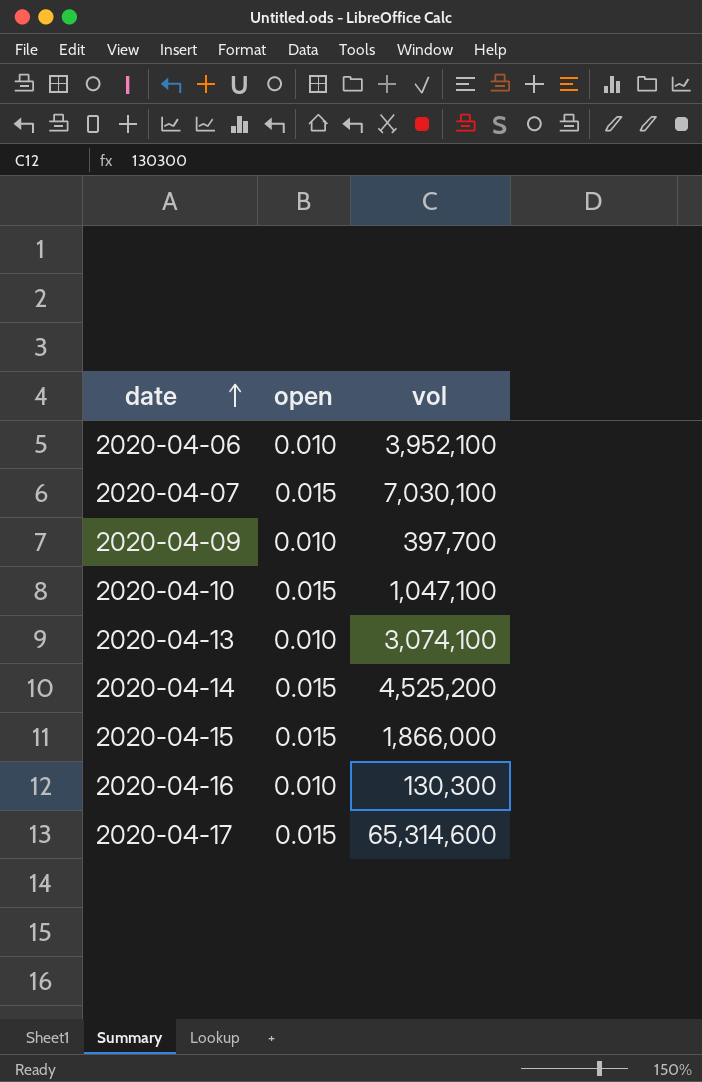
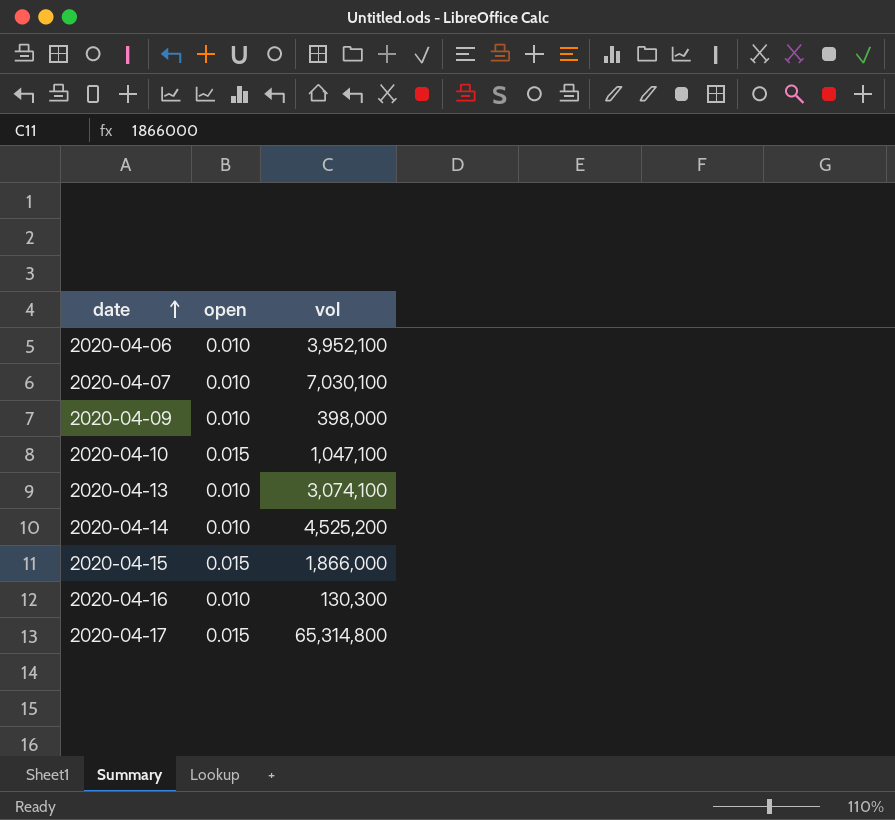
2020-04-07 | open: 0.015 -> 0.010
2020-04-09 | vol: 397,700 -> 398,000
2020-04-14 | open: 0.015 -> 0.010
2020-04-17 | vol: 65,314,600 -> 65,314,800

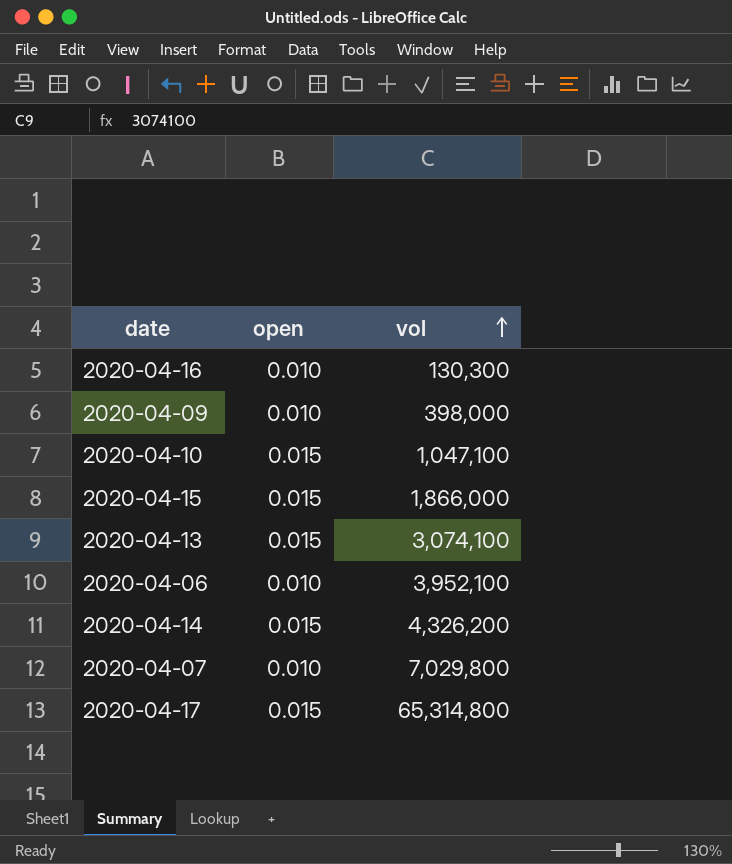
row order: date ascending -> vol ascending
2020-04-13 | open: 0.010 -> 0.015
2020-04-14 | open: 0.010 -> 0.015
2020-04-14 | vol: 4,525,200 -> 4,326,200
2020-04-07 | vol: 7,030,100 -> 7,029,800

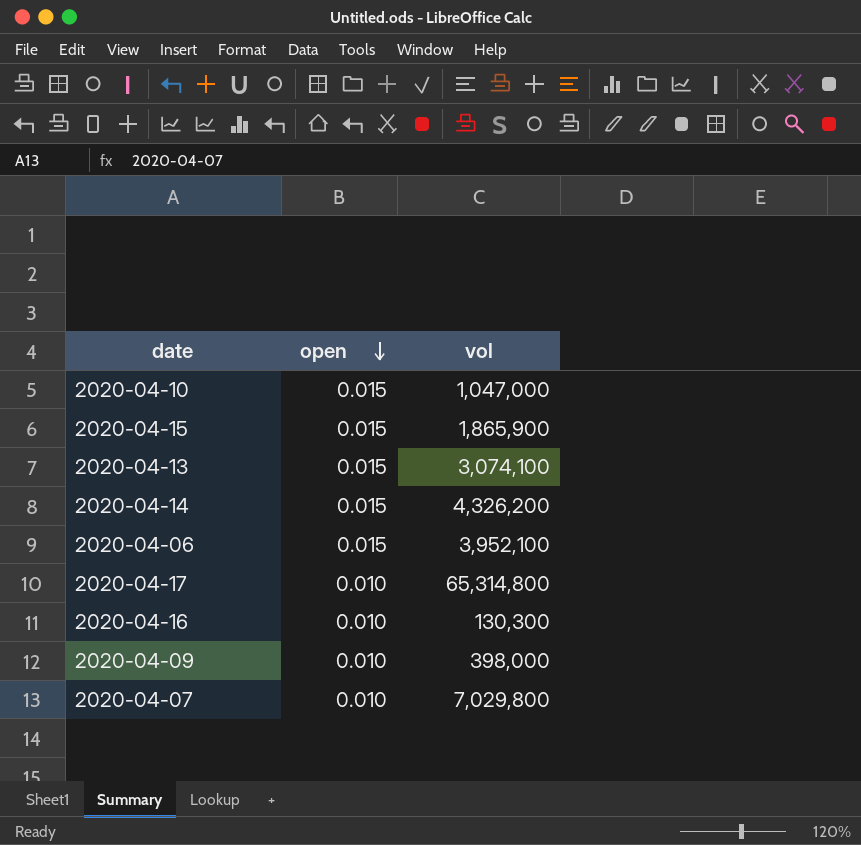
row order: vol ascending -> open descending
2020-04-10 | vol: 1,047,100 -> 1,047,000
2020-04-15 | vol: 1,866,000 -> 1,865,900
2020-04-06 | open: 0.010 -> 0.015
2020-04-17 | open: 0.015 -> 0.010

